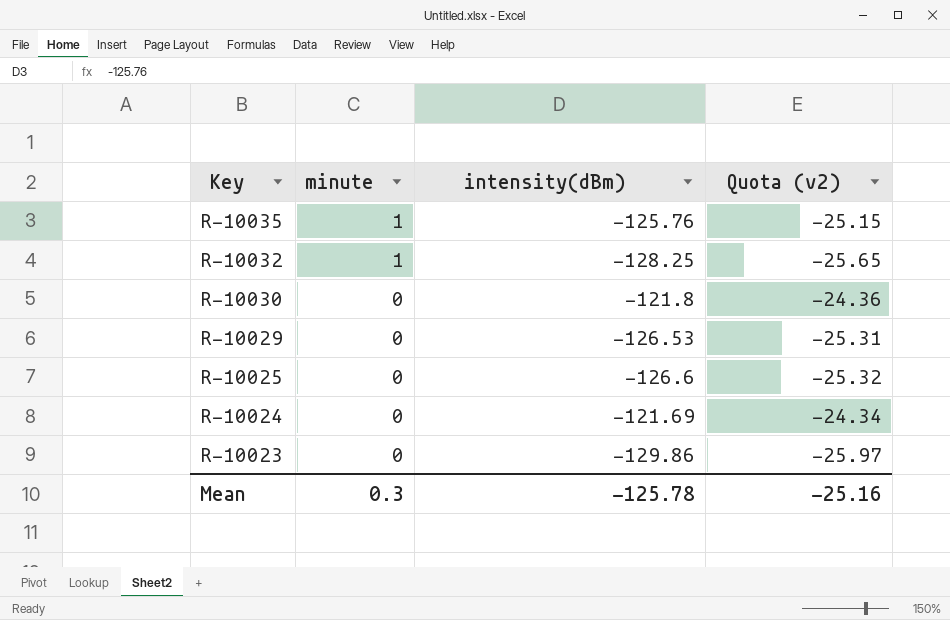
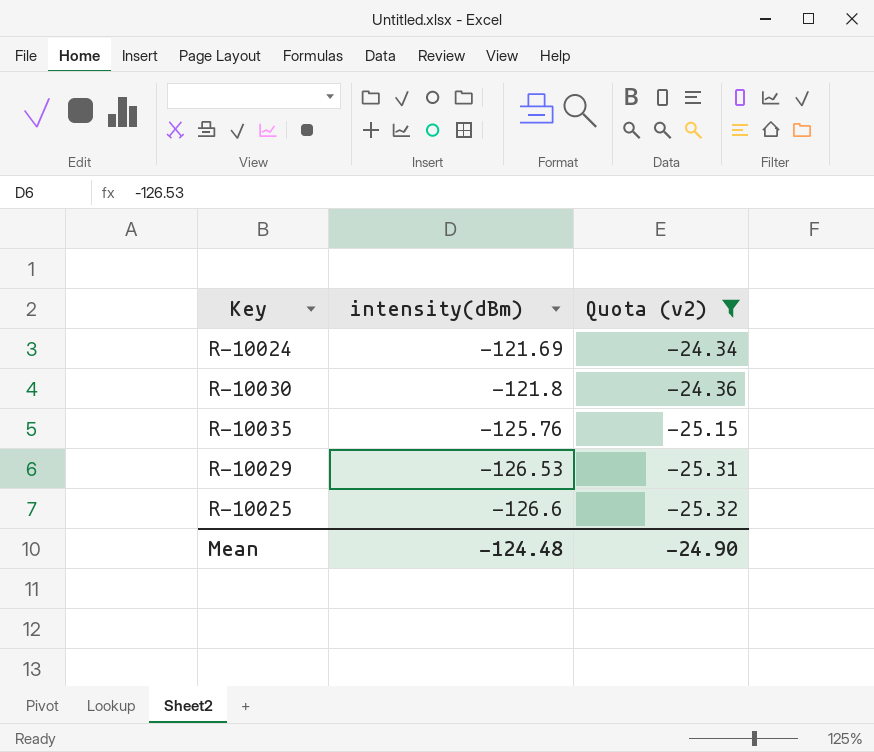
filter: none -> Quota (v2) >= -25.32
row order: Key descending -> intensity(dBm) descending
column minute | position: 2 -> none
Mean | intensity(dBm): -125.78 -> -124.48
Mean | Quota (v2): -25.16 -> -24.90

